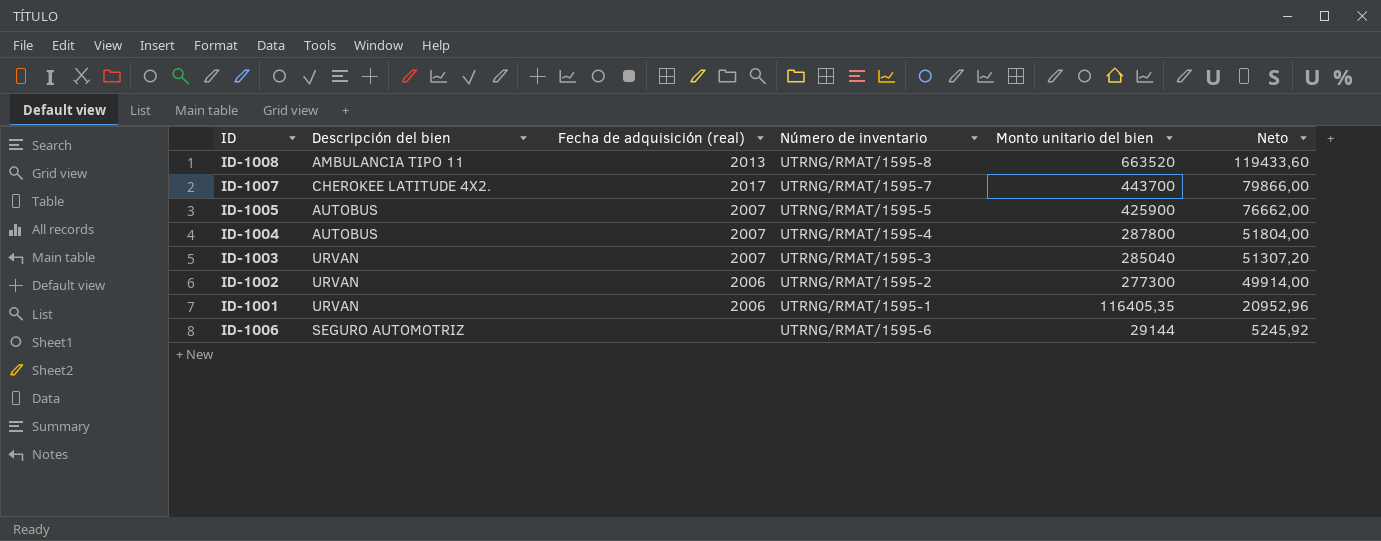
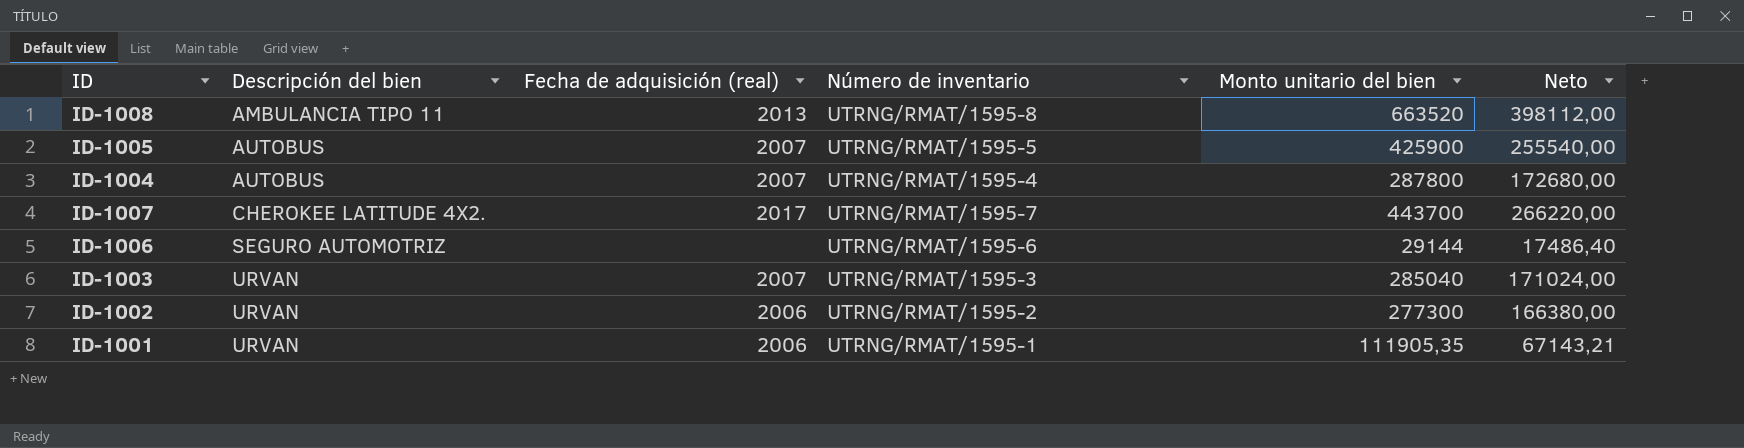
row order: Monto unitario del bien descending -> Descripción del bien ascending
column Neto | formula: [Monto unitario del bien] * 0,18 -> [Monto unitario del bien] * 0,6
ID-1001 | Monto unitario del bien: 116405,35 -> 111905,35

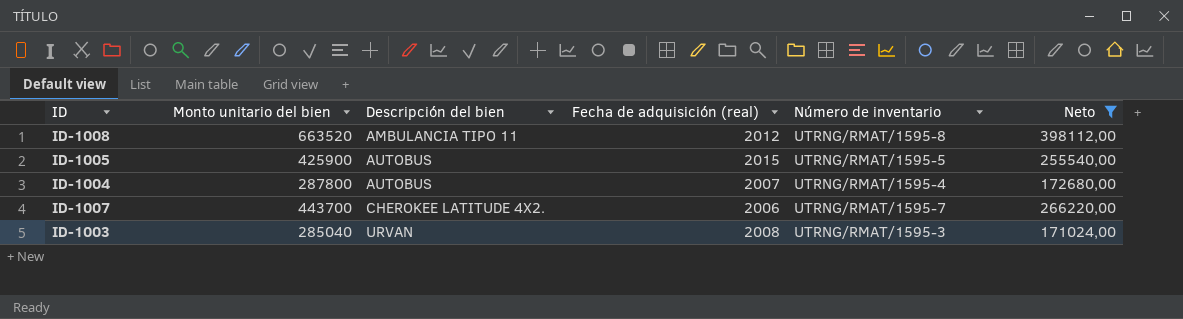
filter: none -> Neto >= 171024,00
column Monto unitario del bien | position: 5 -> 2
ID-1008 | Fecha de adquisición (real): 2013 -> 2012
ID-1005 | Fecha de adquisición (real): 2007 -> 2015
ID-1007 | Fecha de adquisición (real): 2017 -> 2006
ID-1003 | Fecha de adquisición (real): 2007 -> 2008

